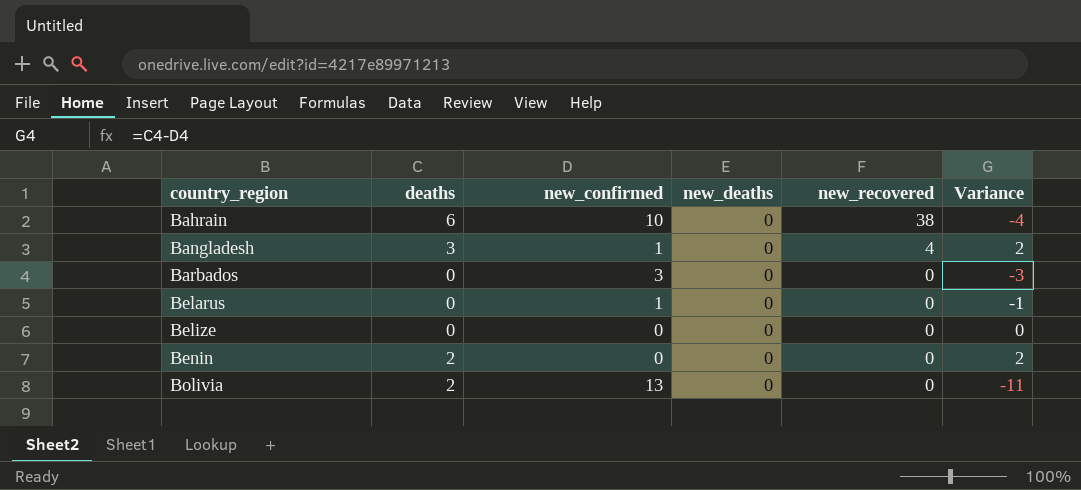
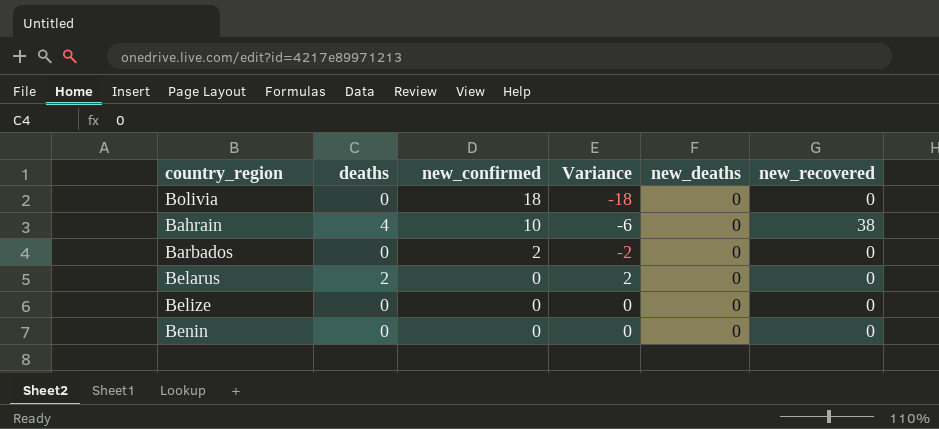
row order: country_region ascending -> new_confirmed descending
column Variance | position: 6 -> 4
row Bangladesh: 3 | 1 | 0 | 4 | 2 -> none
Bolivia | deaths: 2 -> 0
Bolivia | new_confirmed: 13 -> 18
Bolivia | Variance: -11 -> -18
Bahrain | deaths: 6 -> 4
Bahrain | Variance: -4 -> -6
Barbados | new_confirmed: 3 -> 2
Barbados | Variance: -3 -> -2
Belarus | deaths: 0 -> 2
Belarus | new_confirmed: 1 -> 0
Belarus | Variance: -1 -> 2
Benin | deaths: 2 -> 0
Benin | Variance: 2 -> 0

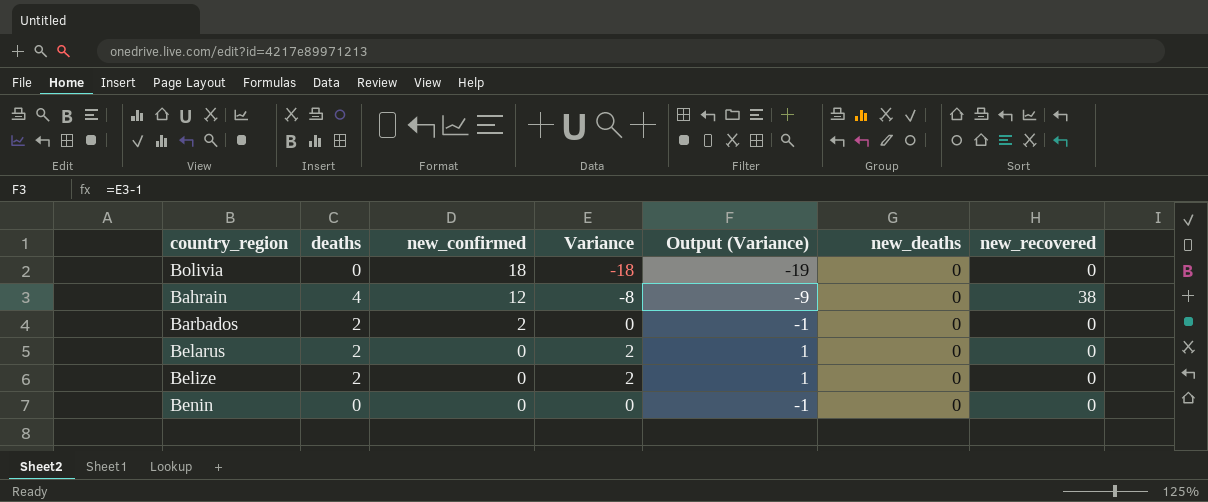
column Output (Variance) | formula: none -> [Variance] - 1
Bahrain | new_confirmed: 10 -> 12
Bahrain | Variance: -6 -> -8
Barbados | deaths: 0 -> 2
Barbados | Variance: -2 -> 0
Belize | deaths: 0 -> 2
Belize | Variance: 0 -> 2

